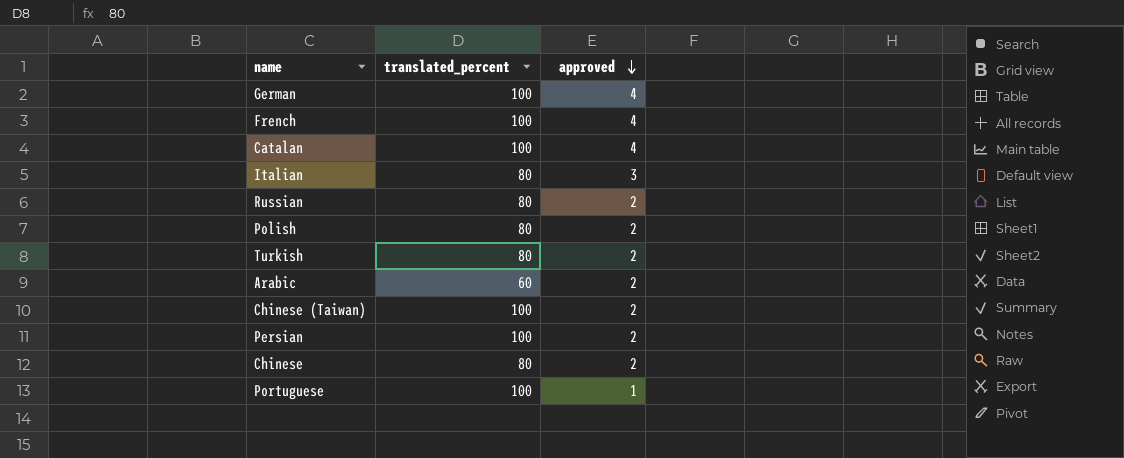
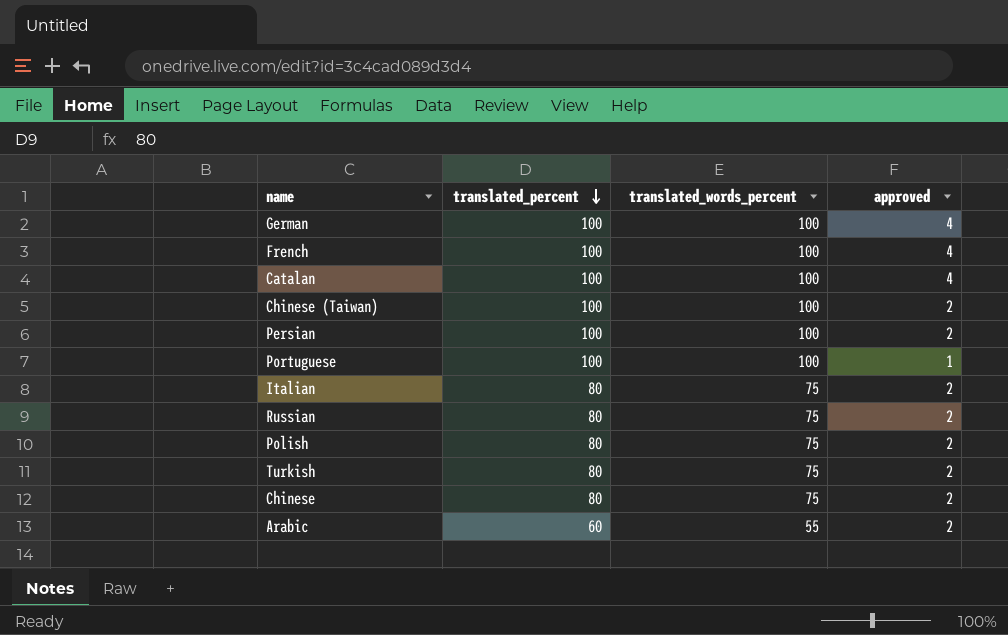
row order: approved descending -> translated_percent descending
column translated_words_percent | position: none -> 3
Italian | approved: 3 -> 2

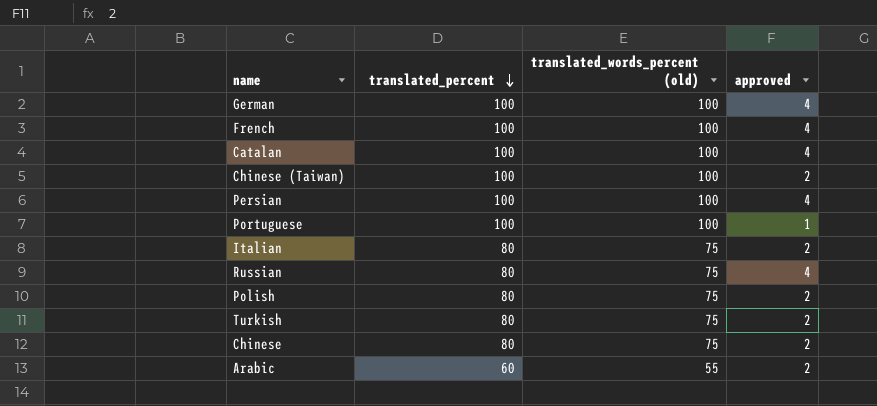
column name: translated_words_percent -> translated_words_percent (old)
Persian | approved: 2 -> 4
Russian | approved: 2 -> 4

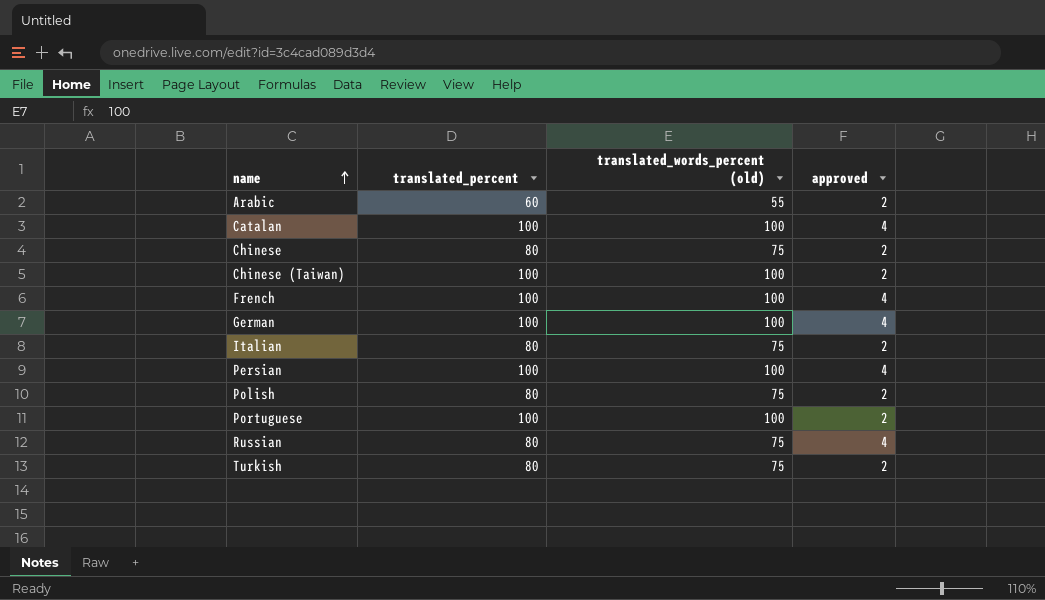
row order: translated_percent descending -> name ascending
Portuguese | approved: 1 -> 2

